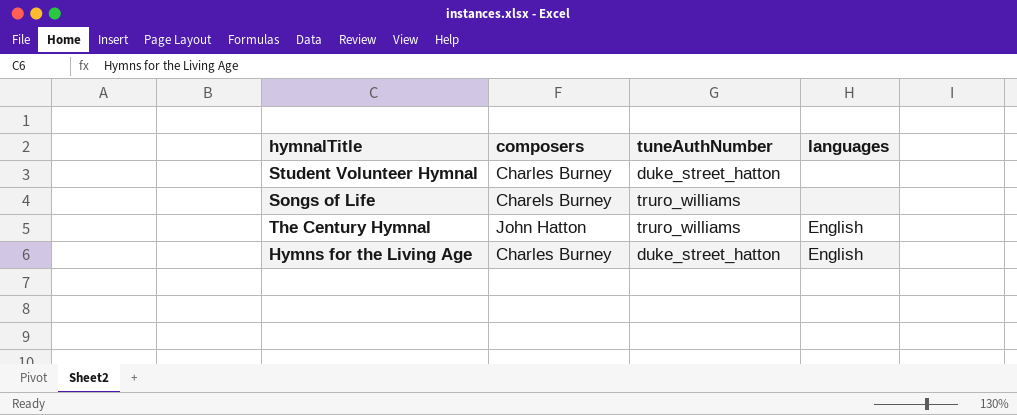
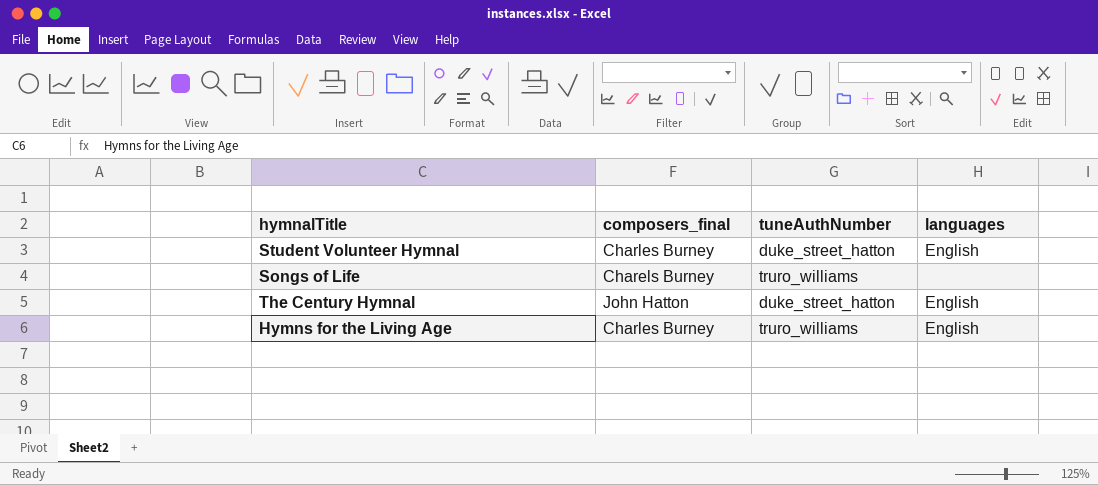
column name: composers -> composers_final
Student Volunteer Hymnal | languages: none -> English
The Century Hymnal | tuneAuthNumber: truro_williams -> duke_street_hatton
Hymns for the Living Age | tuneAuthNumber: duke_street_hatton -> truro_williams

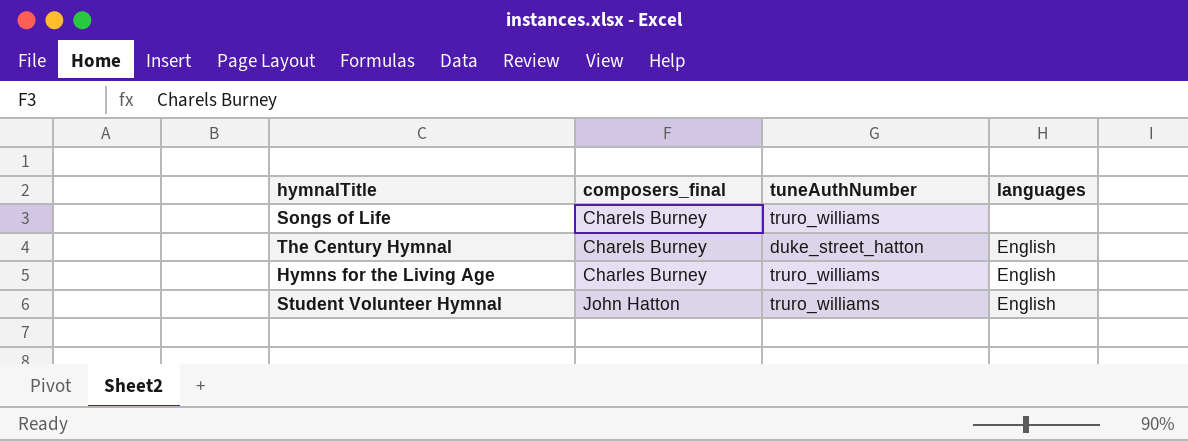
row order: none -> composers_final ascending
The Century Hymnal | composers_final: John Hatton -> Charels Burney
Student Volunteer Hymnal | composers_final: Charles Burney -> John Hatton
Student Volunteer Hymnal | tuneAuthNumber: duke_street_hatton -> truro_williams

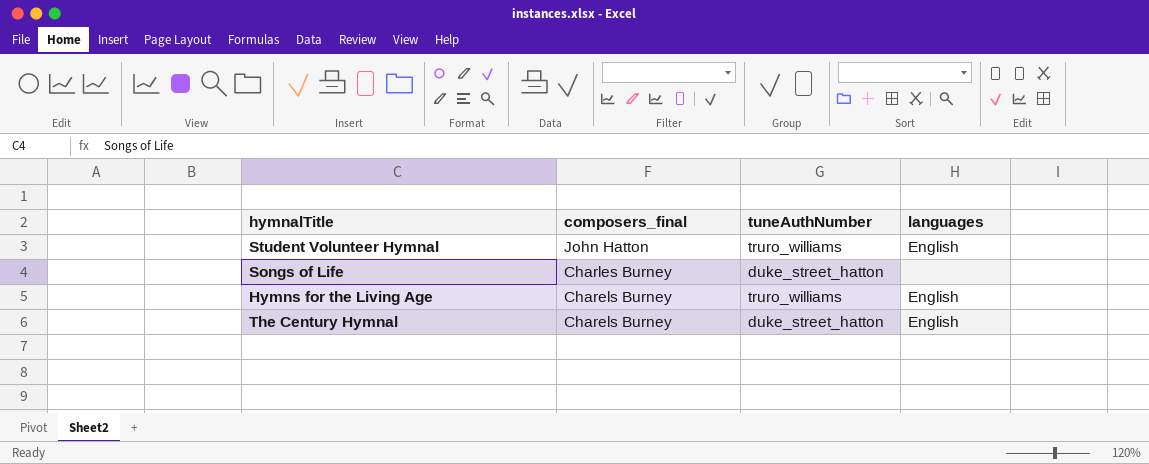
row order: composers_final ascending -> composers_final descending
Songs of Life | composers_final: Charels Burney -> Charles Burney
Songs of Life | tuneAuthNumber: truro_williams -> duke_street_hatton
Hymns for the Living Age | composers_final: Charles Burney -> Charels Burney

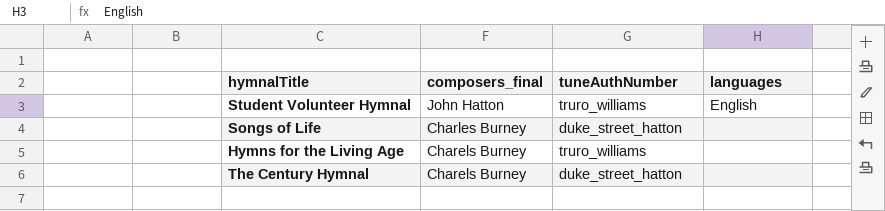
Hymns for the Living Age | languages: English -> none
The Century Hymnal | languages: English -> none

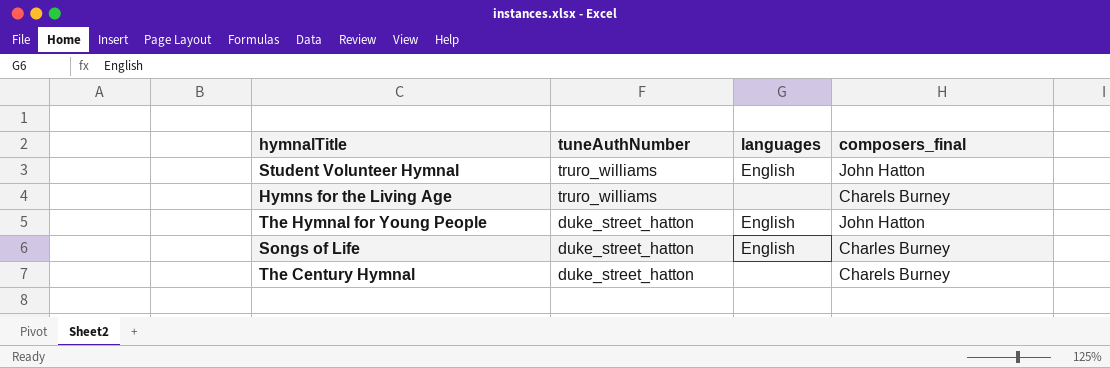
row order: composers_final descending -> tuneAuthNumber descending
column composers_final | position: 2 -> 4
row The Hymnal for Young People: none -> duke_street_hatton | English | John Hatton
Songs of Life | languages: none -> English

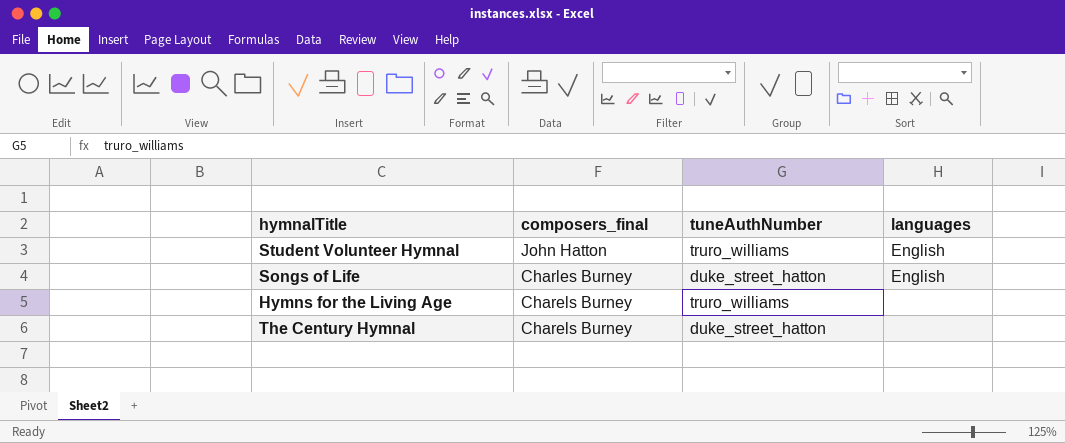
row order: tuneAuthNumber descending -> composers_final descending
column composers_final | position: 4 -> 2
row The Hymnal for Young People: duke_street_hatton | English | John Hatton -> none

